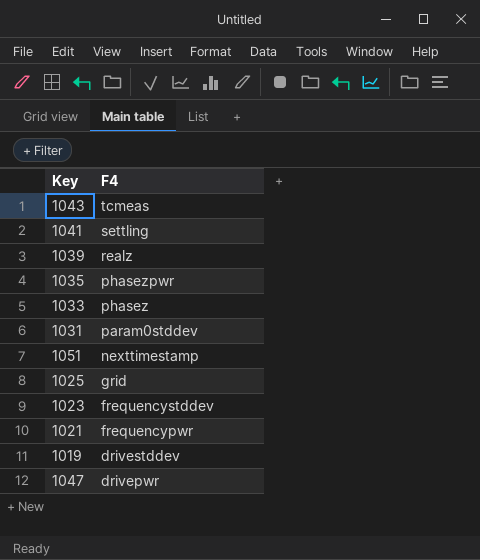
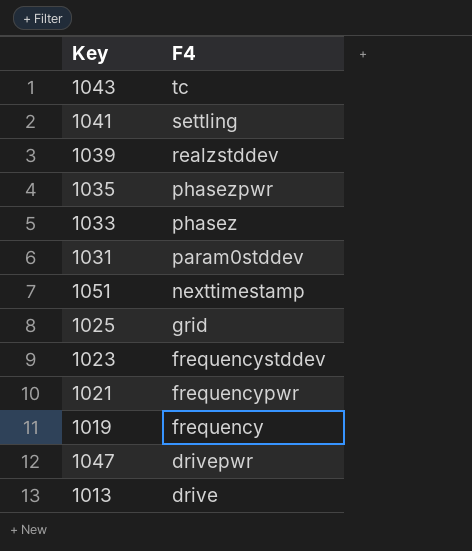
1043 | F4: tcmeas -> tc
1039 | F4: realz -> realzstddev
1019 | F4: drivestddev -> frequency
row 1013: none -> drive

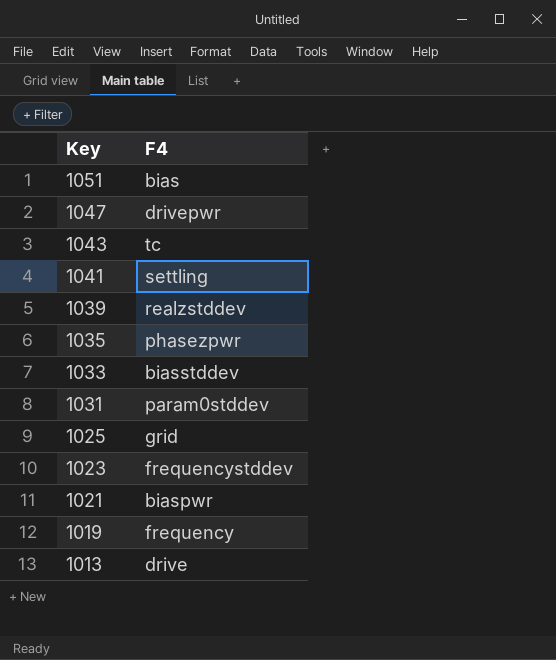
row order: F4 descending -> Key descending
1051 | F4: nexttimestamp -> bias
1033 | F4: phasez -> biasstddev
1021 | F4: frequencypwr -> biaspwr

